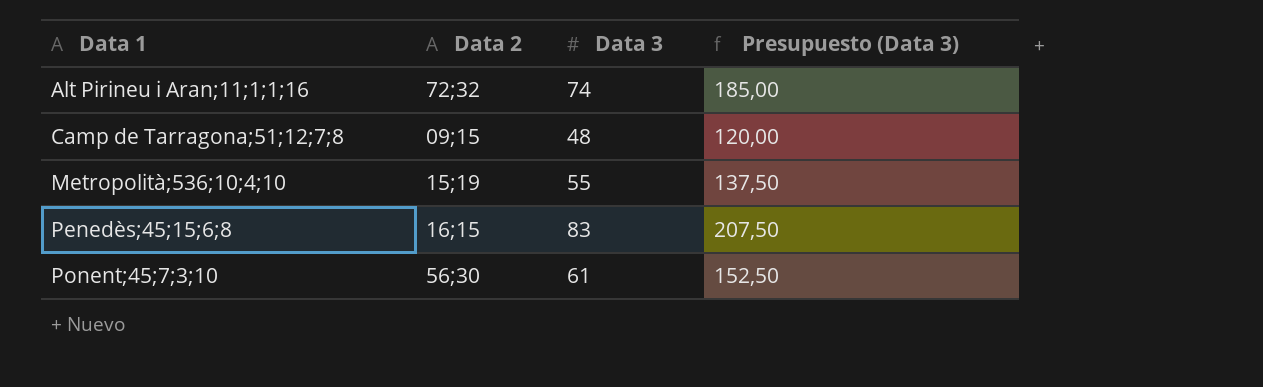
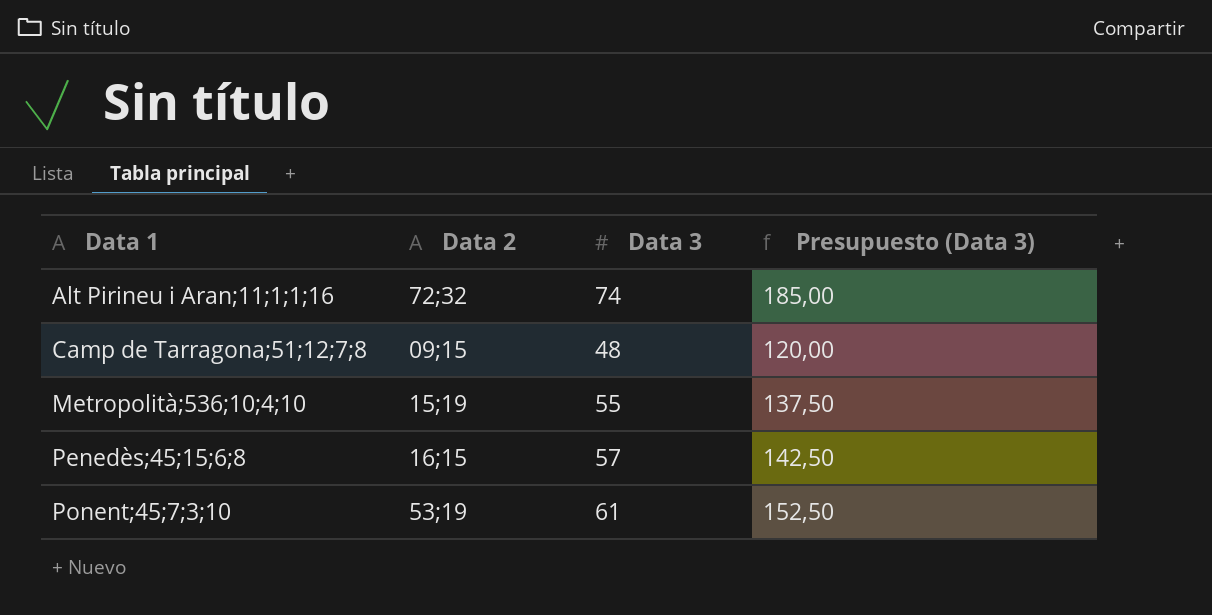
Penedès;45;15;6;8 | Data 3: 83 -> 57
Penedès;45;15;6;8 | Presupuesto (Data 3): 207,50 -> 142,50
Ponent;45;7;3;10 | Data 2: 56;30 -> 53;19

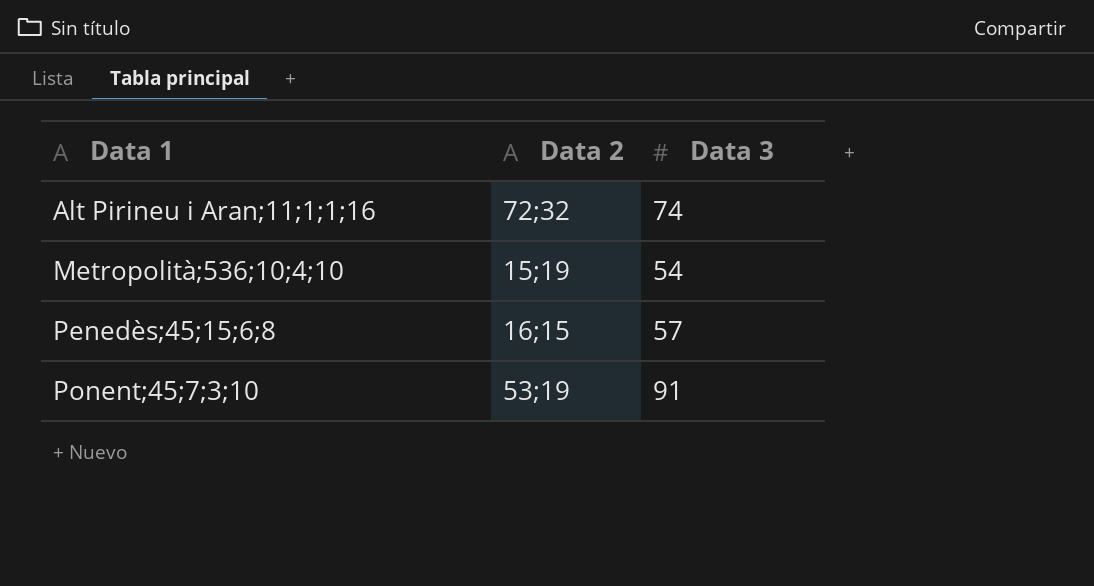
column Presupuesto (Data 3) | formula: [Data 3] * 2,5 -> none
row Camp de Tarragona;51;12;7;8: 09;15 | 48 | 120,00 -> none
Metropolità;536;10;4;10 | Data 3: 55 -> 54
Ponent;45;7;3;10 | Data 3: 61 -> 91

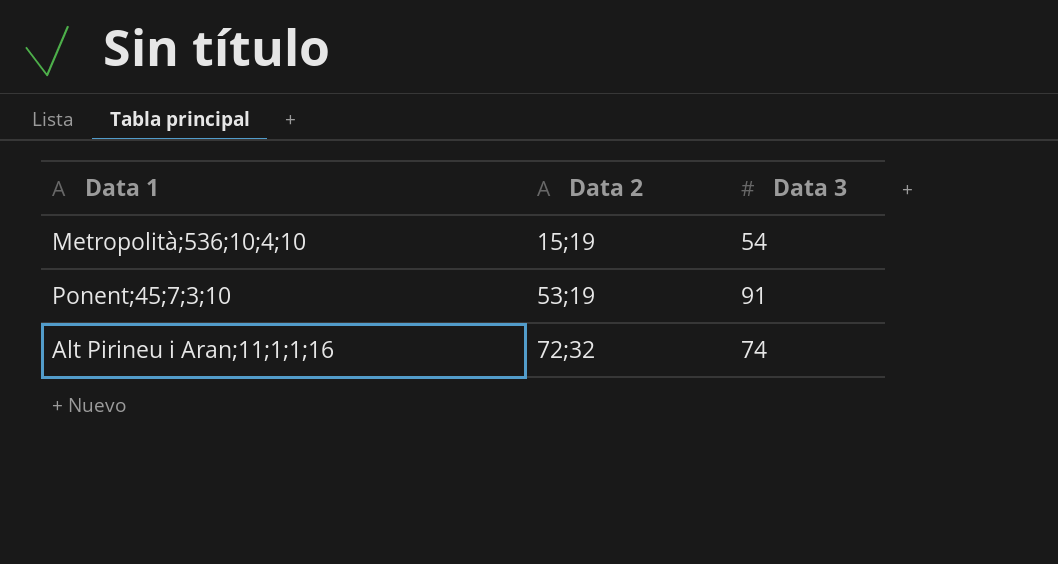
row order: Data 1 ascending -> Data 2 ascending
row Penedès;45;15;6;8: 16;15 | 57 -> none

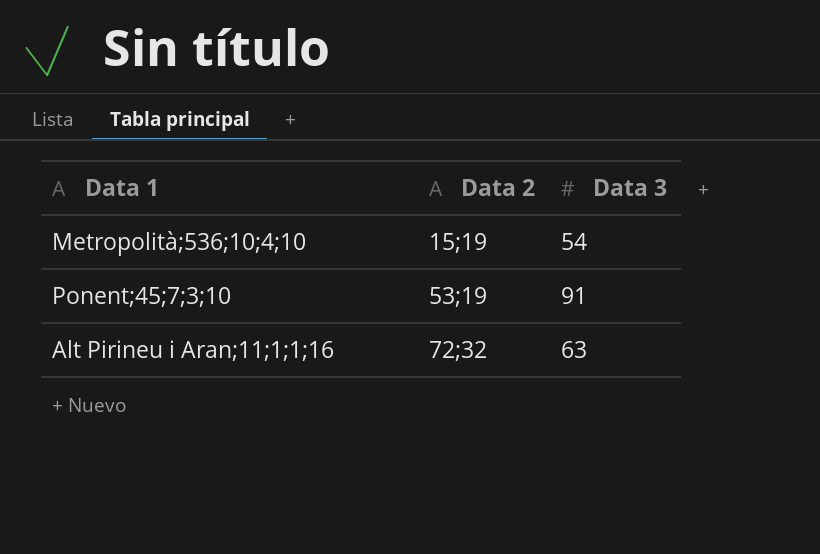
Alt Pirineu i Aran;11;1;1;16 | Data 3: 74 -> 63

